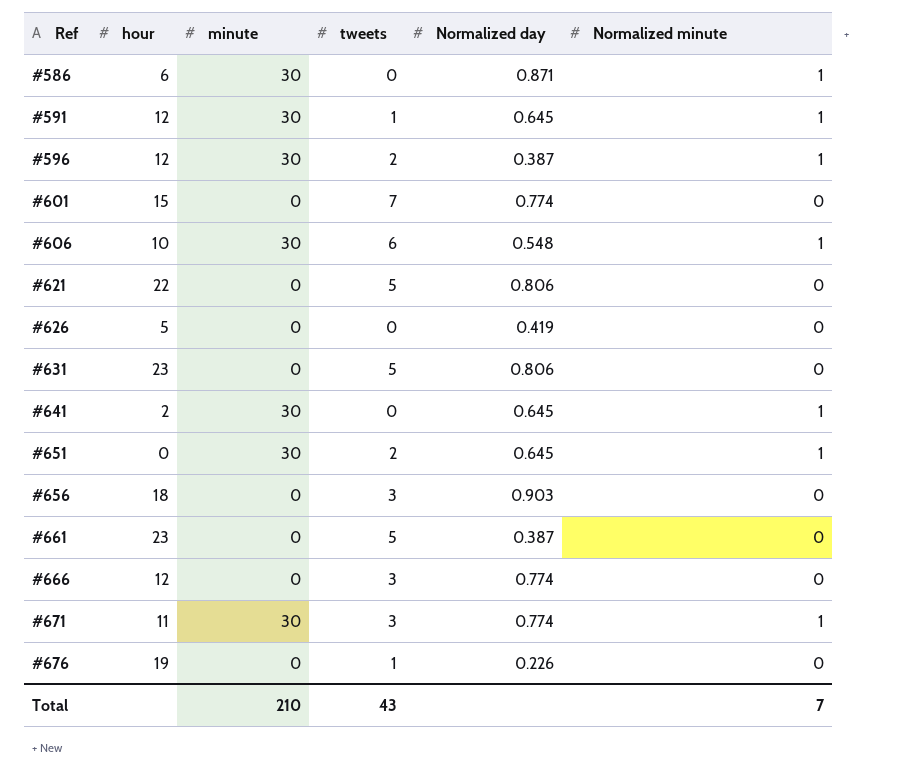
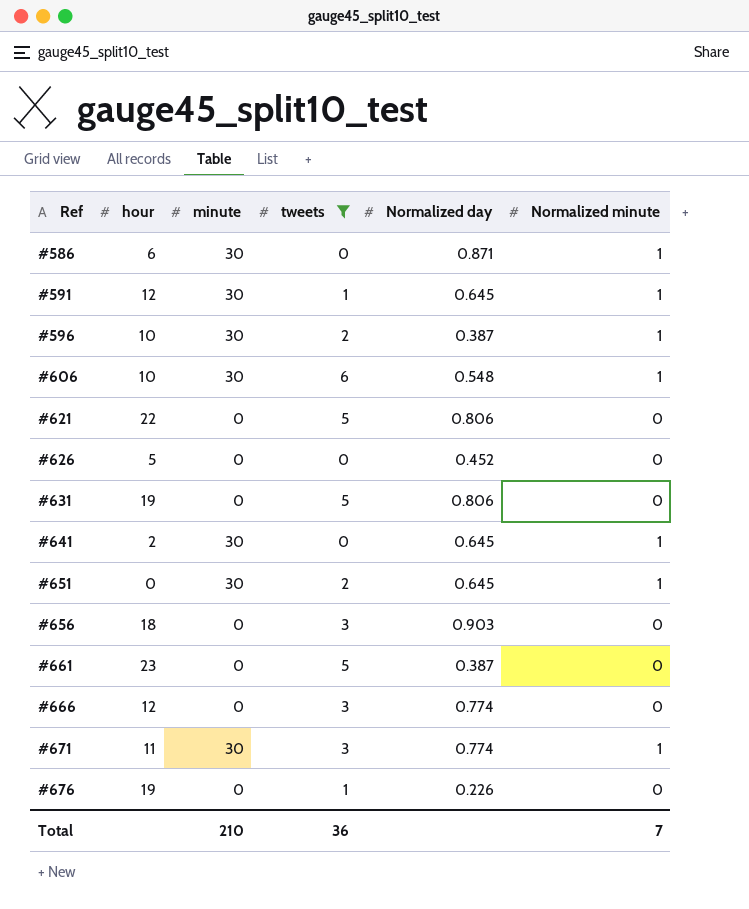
filter: none -> tweets != 7
#596 | hour: 12 -> 10
#626 | Normalized day: 0.419 -> 0.452
#631 | hour: 23 -> 19
Total | tweets: 43 -> 36

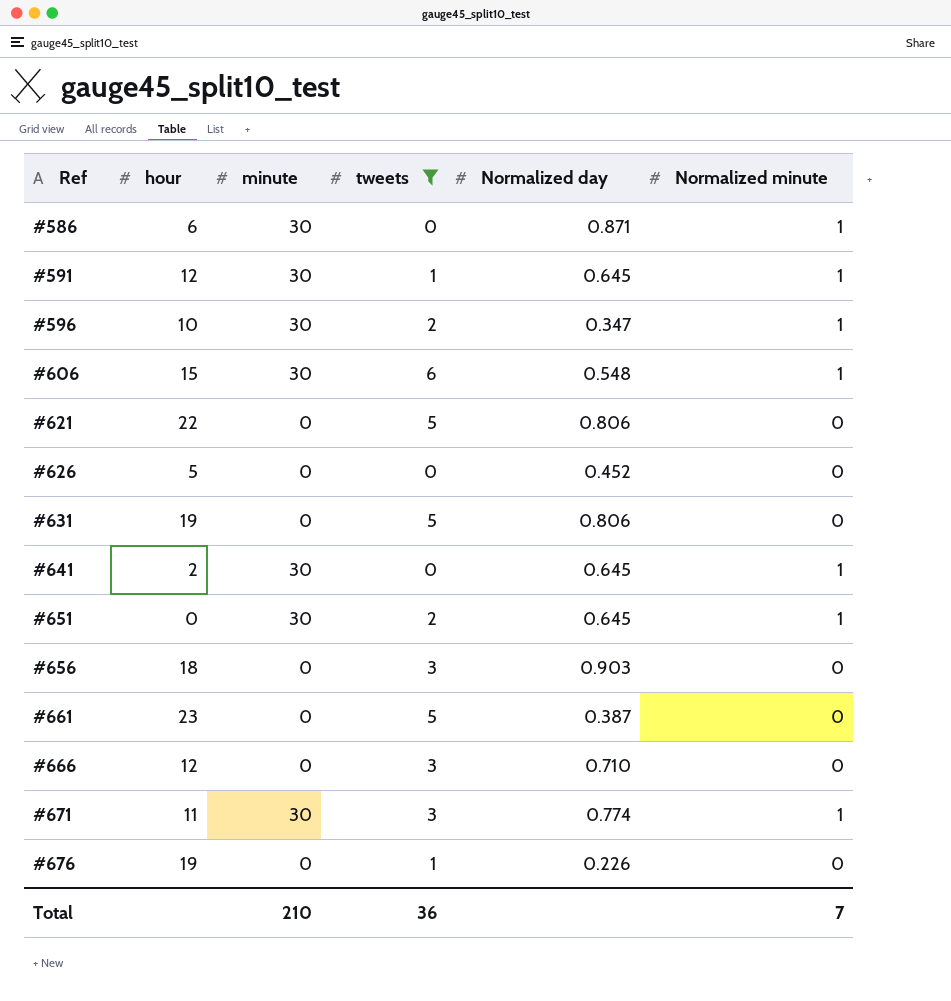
#596 | Normalized day: 0.387 -> 0.347
#606 | hour: 10 -> 15
#666 | Normalized day: 0.774 -> 0.710

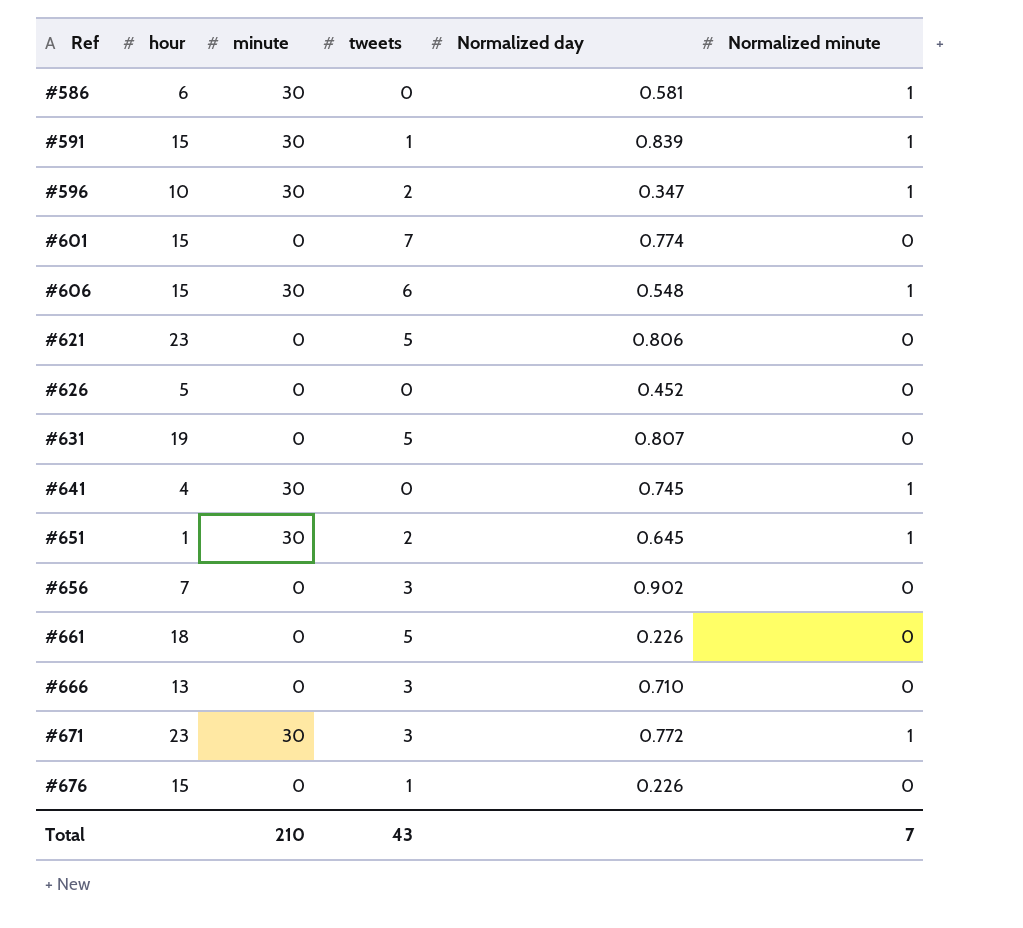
filter: tweets != 7 -> none
#586 | Normalized day: 0.871 -> 0.581
#591 | hour: 12 -> 15
#591 | Normalized day: 0.645 -> 0.839
#621 | hour: 22 -> 23
#631 | Normalized day: 0.806 -> 0.807
#641 | hour: 2 -> 4
#641 | Normalized day: 0.645 -> 0.745
#651 | hour: 0 -> 1
#656 | hour: 18 -> 7
#656 | Normalized day: 0.903 -> 0.902
#661 | hour: 23 -> 18
#661 | Normalized day: 0.387 -> 0.226
#666 | hour: 12 -> 13
#671 | hour: 11 -> 23
#671 | Normalized day: 0.774 -> 0.772
#676 | hour: 19 -> 15
Total | tweets: 36 -> 43

